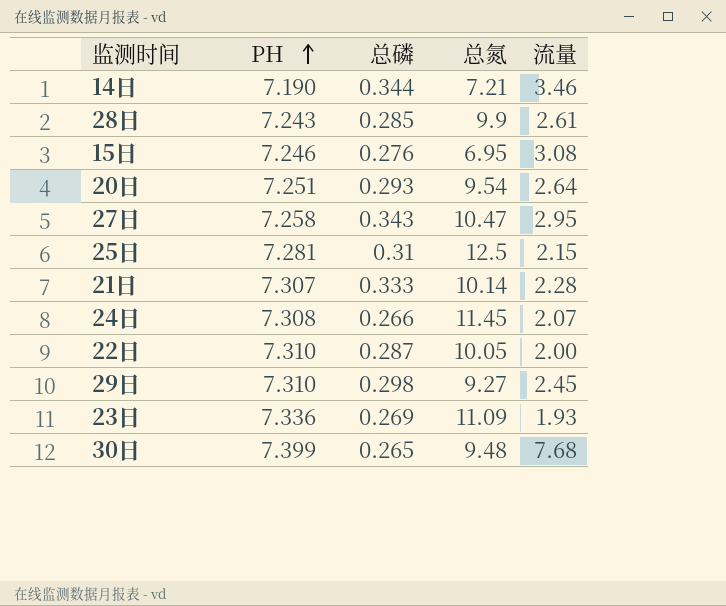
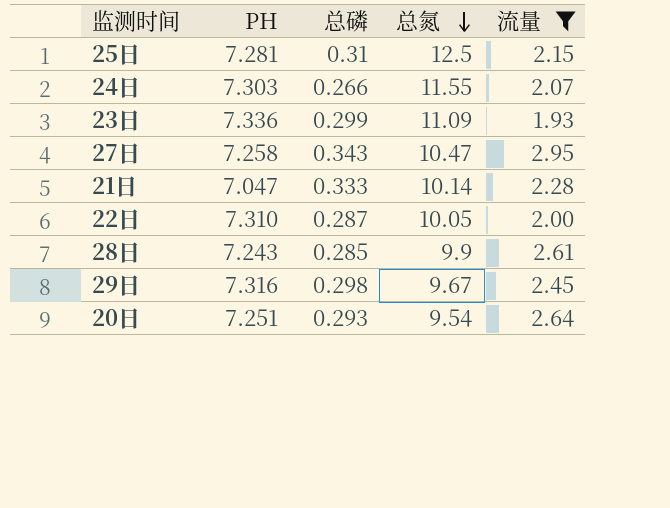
filter: none -> 流量 <= 2.95
row order: PH ascending -> 总氮 descending
24日 | PH: 7.308 -> 7.303
24日 | 总氮: 11.45 -> 11.55
23日 | 总磷: 0.269 -> 0.299
21日 | PH: 7.307 -> 7.047
29日 | PH: 7.310 -> 7.316
29日 | 总氮: 9.27 -> 9.67

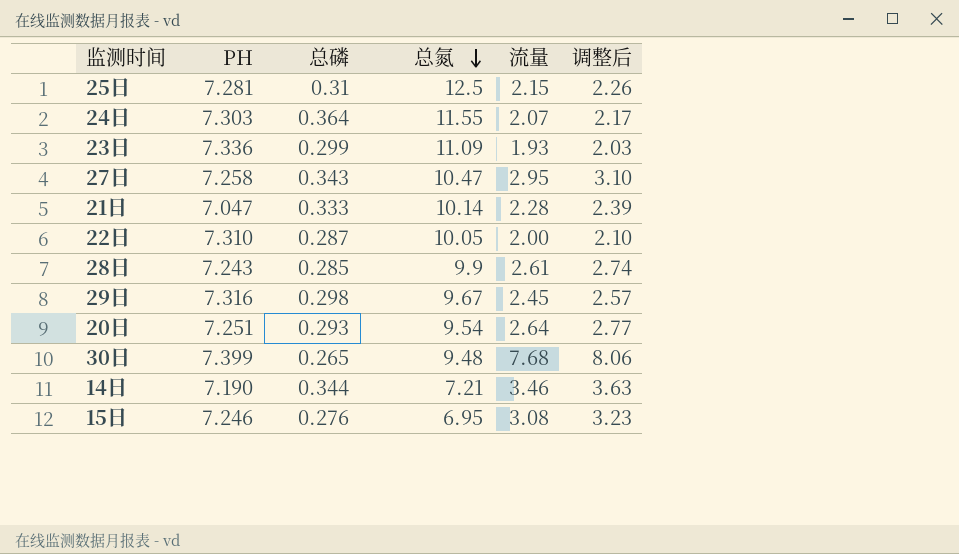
filter: 流量 <= 2.95 -> none
column 调整后 | formula: none -> [流量] * 1.05
24日 | 总磷: 0.266 -> 0.364

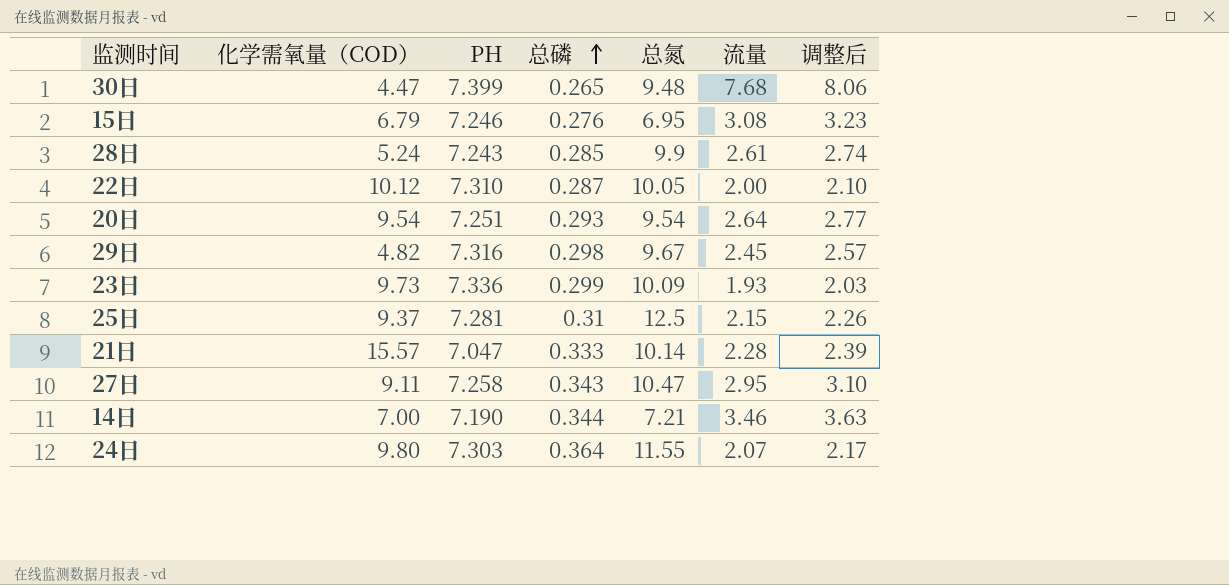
row order: 总氮 descending -> 总磷 ascending
column 化学需氧量（COD） | position: none -> 2
23日 | 总氮: 11.09 -> 10.09

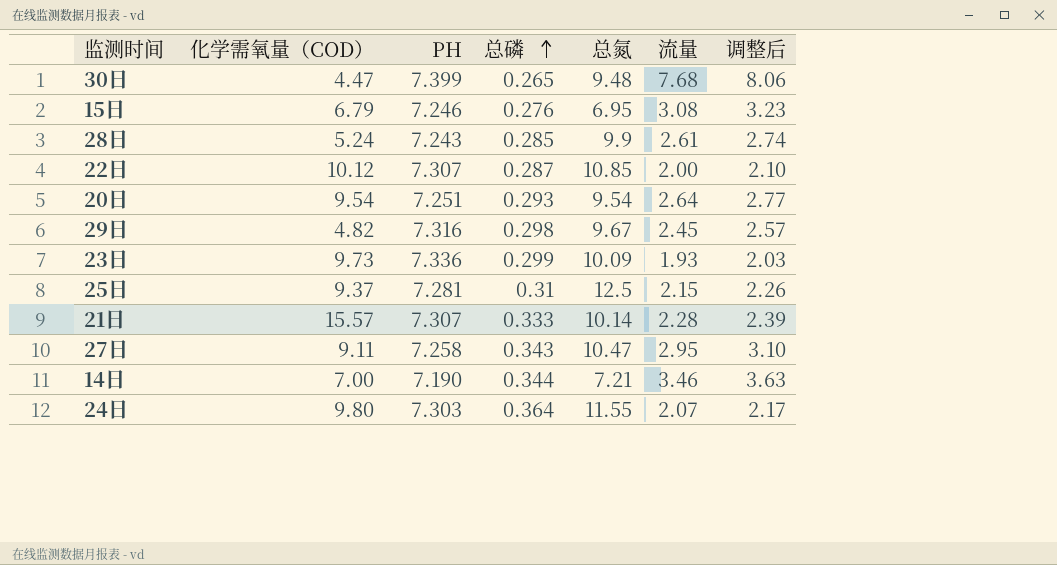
22日 | PH: 7.310 -> 7.307
22日 | 总氮: 10.05 -> 10.85
21日 | PH: 7.047 -> 7.307

